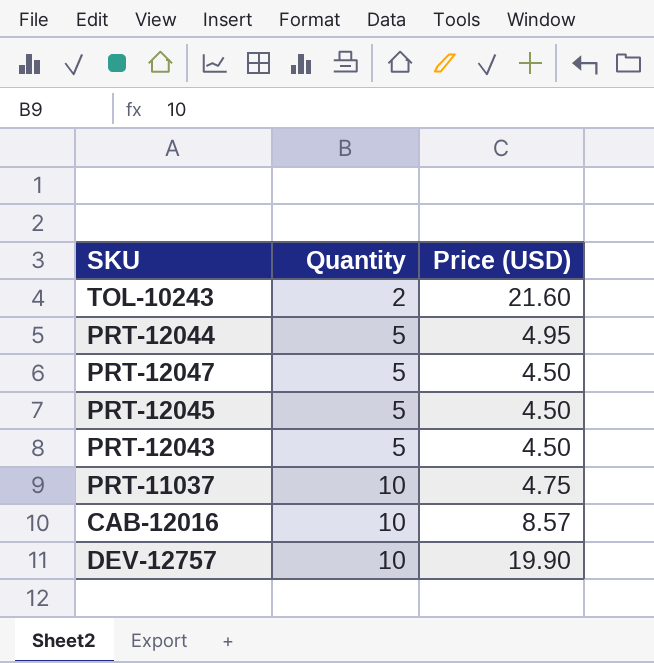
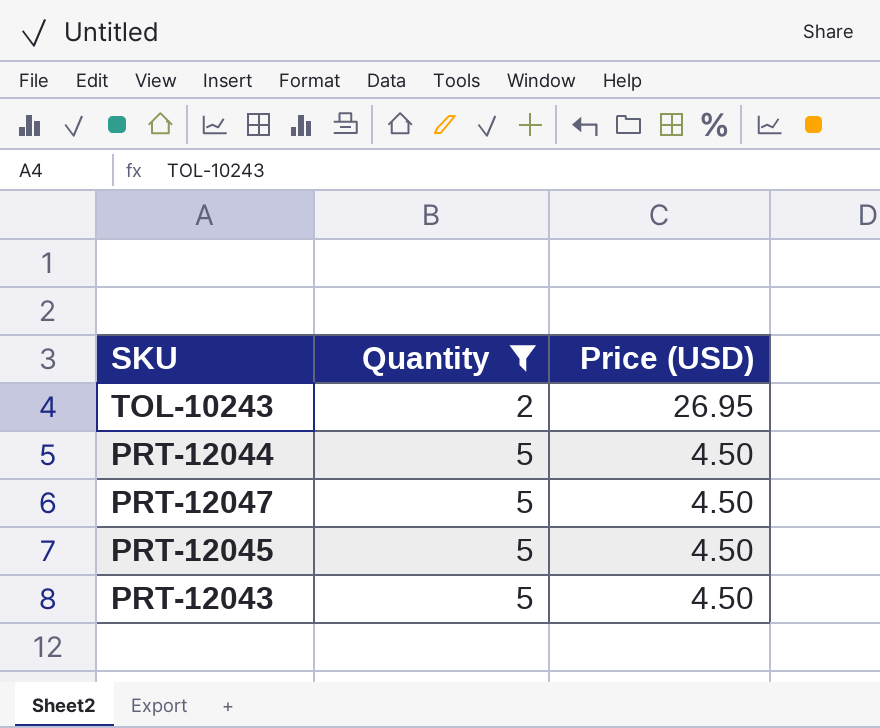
filter: none -> Quantity != 10
TOL-10243 | Price (USD): 21.60 -> 26.95
PRT-12044 | Price (USD): 4.95 -> 4.50

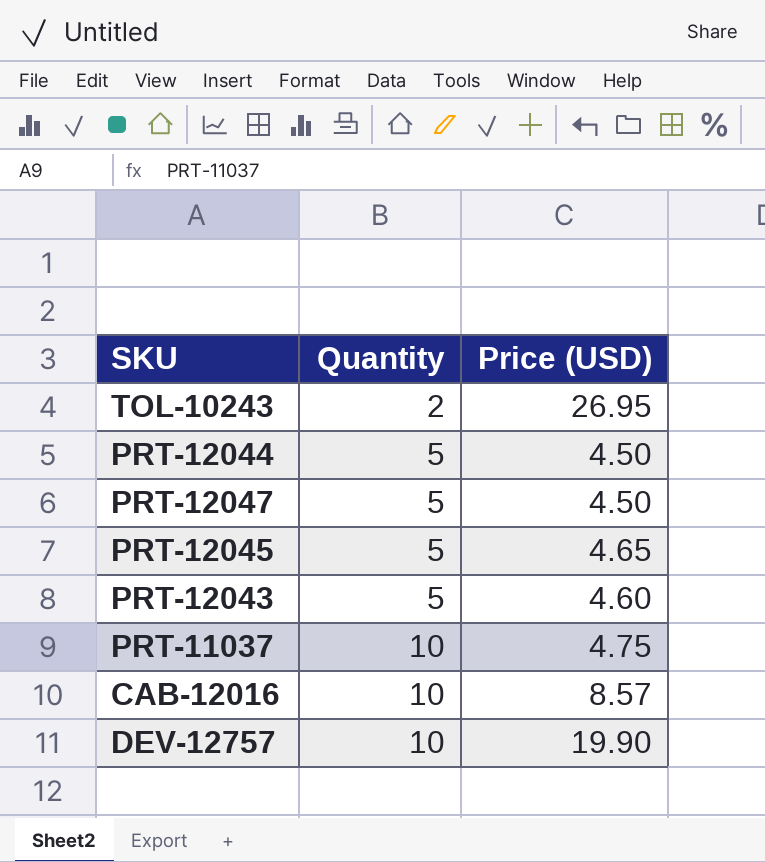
filter: Quantity != 10 -> none
PRT-12045 | Price (USD): 4.50 -> 4.65
PRT-12043 | Price (USD): 4.50 -> 4.60

